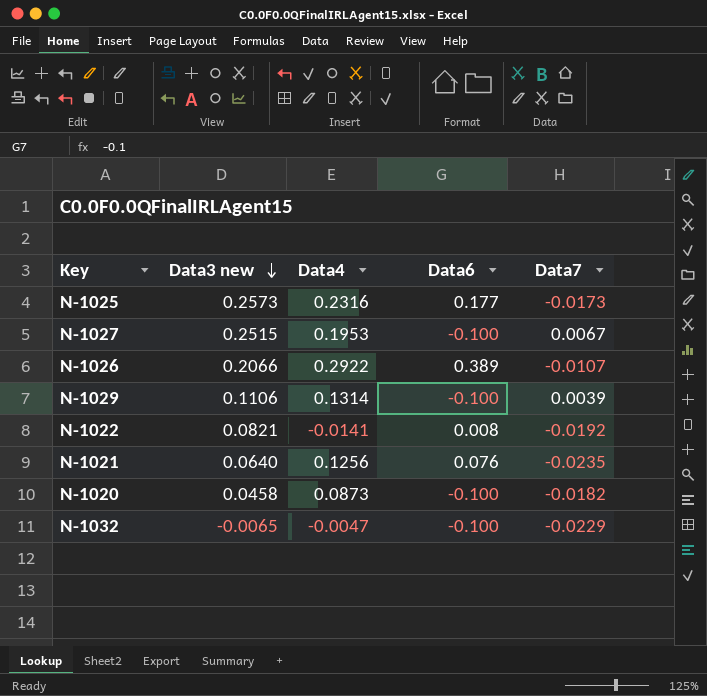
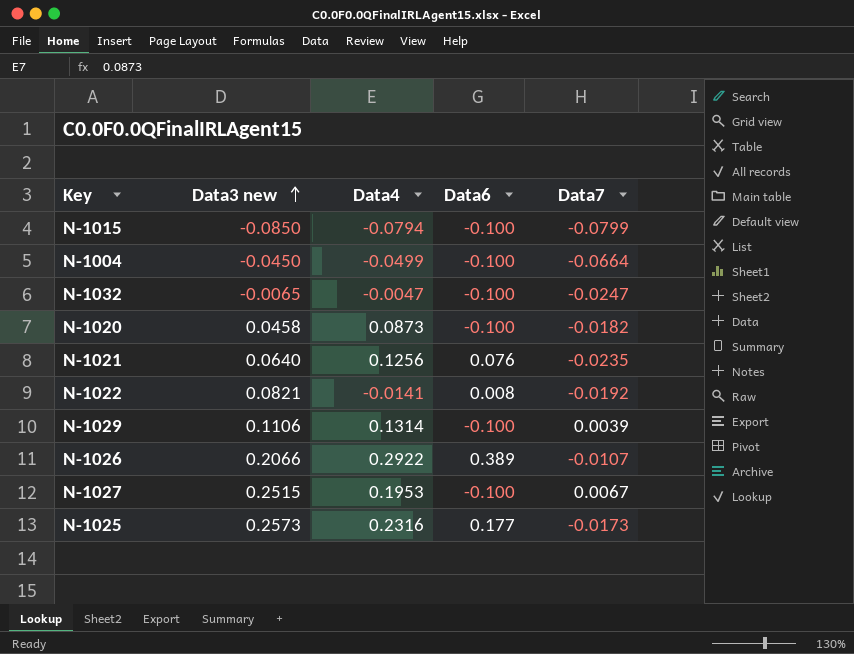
row order: Data3 new descending -> Data3 new ascending
row N-1015: none -> -0.0850 | -0.0794 | -0.100 | -0.0799
row N-1004: none -> -0.0450 | -0.0499 | -0.100 | -0.0664
N-1032 | Data7: -0.0229 -> -0.0247

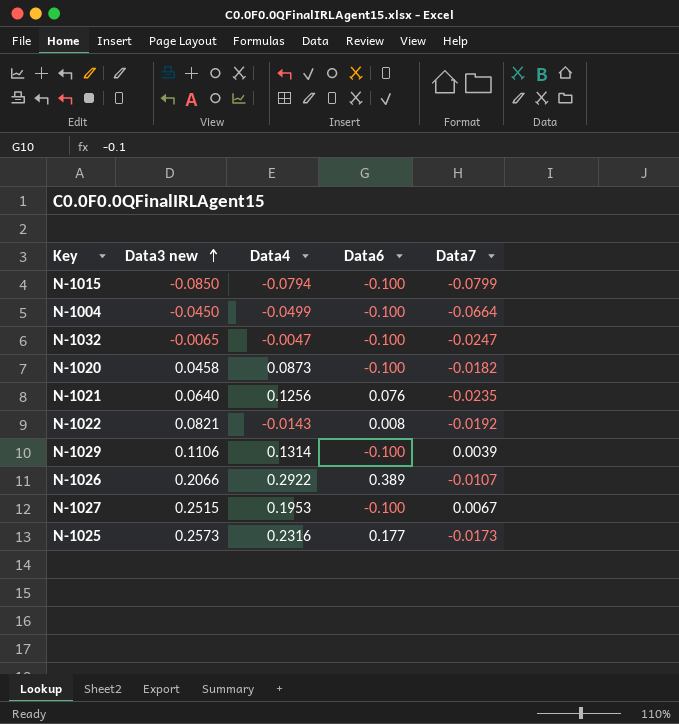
N-1022 | Data4: -0.0141 -> -0.0143

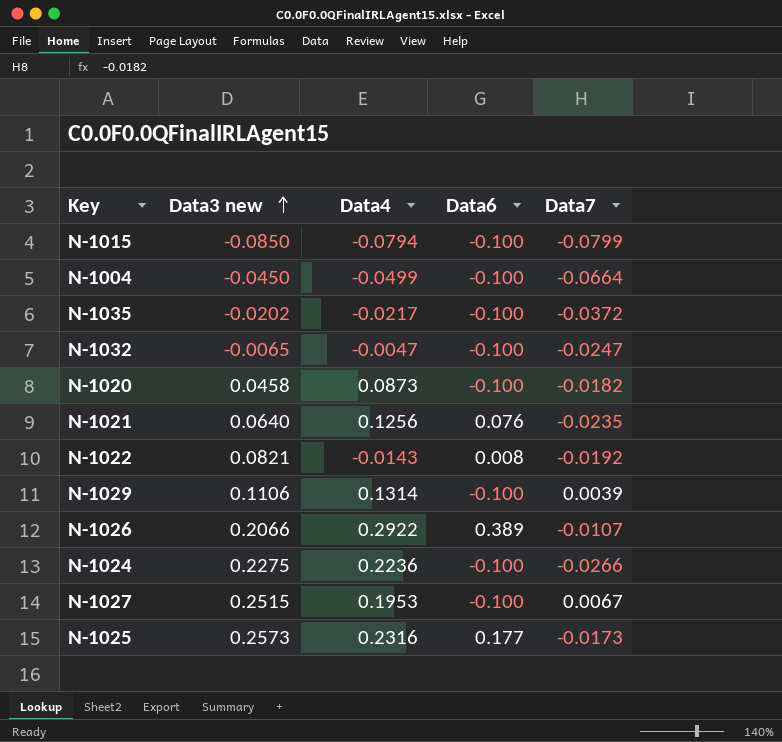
row N-1035: none -> -0.0202 | -0.0217 | -0.100 | -0.0372
row N-1024: none -> 0.2275 | 0.2236 | -0.100 | -0.0266

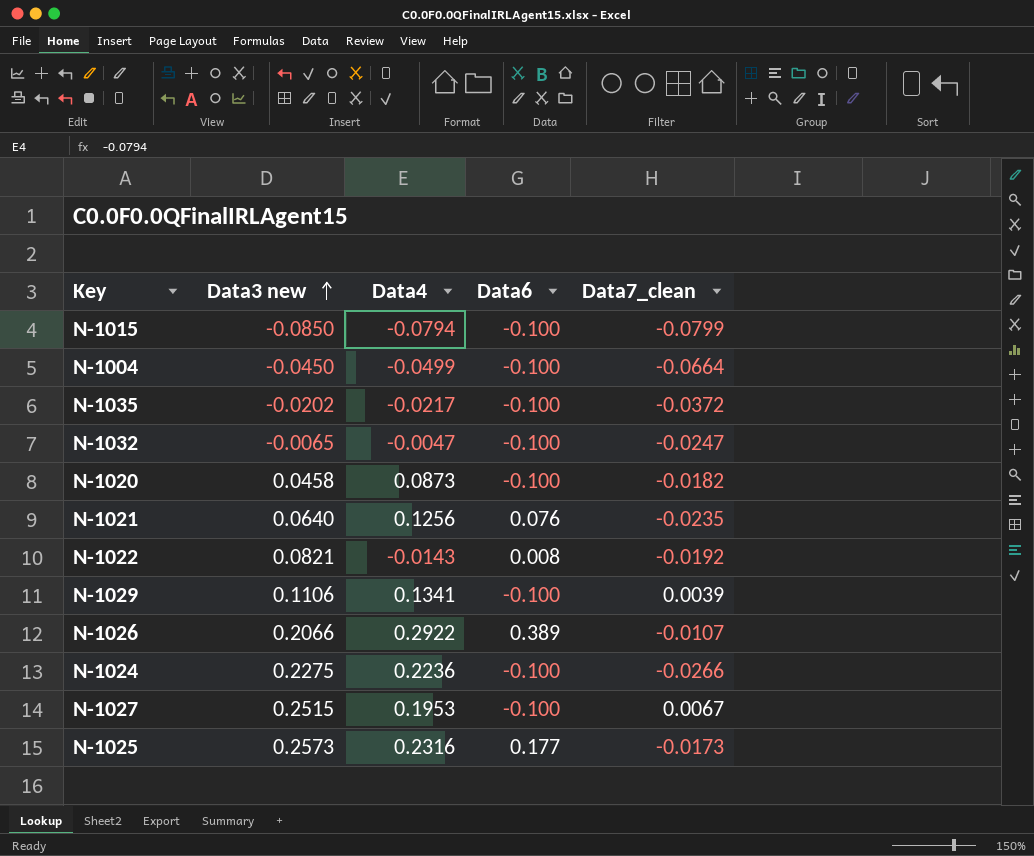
column name: Data7 -> Data7_clean
N-1029 | Data4: 0.1314 -> 0.1341

